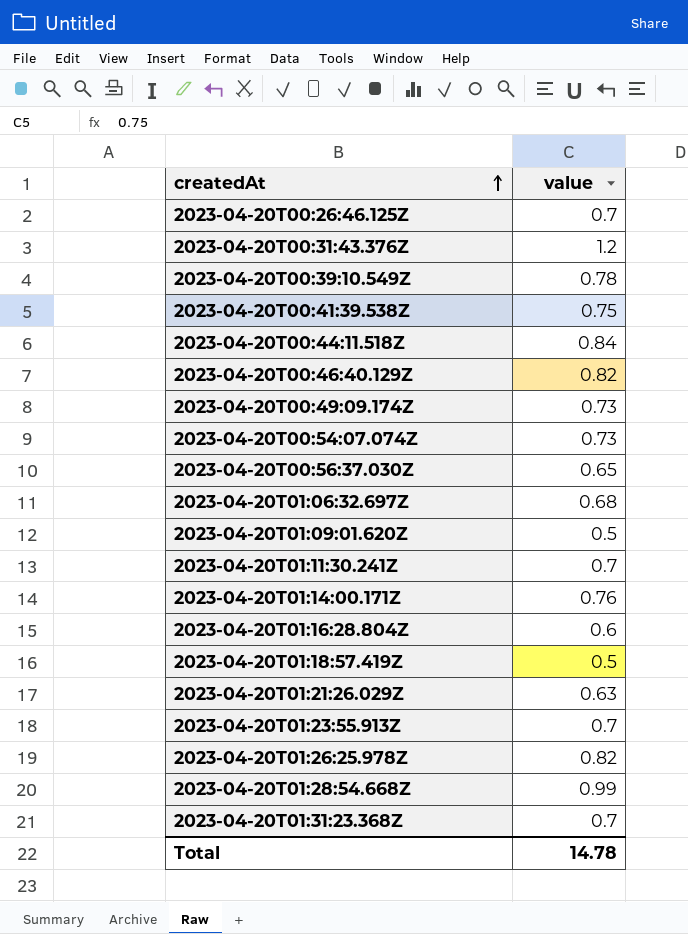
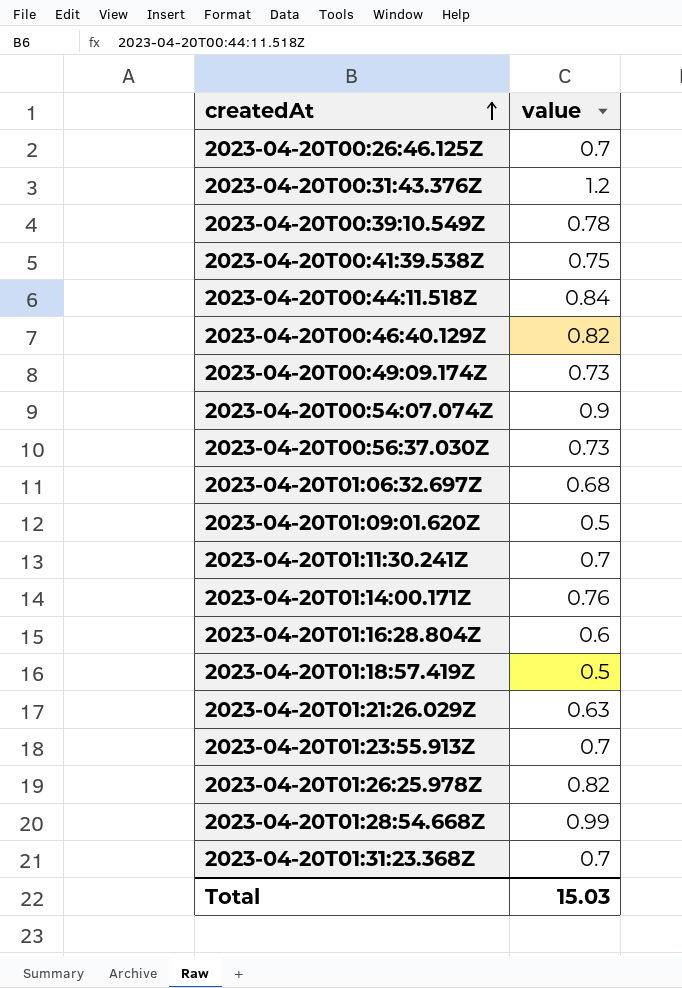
2023-04-20T00:54:07.074Z | value: 0.73 -> 0.9
2023-04-20T00:56:37.030Z | value: 0.65 -> 0.73
Total | value: 14.78 -> 15.03

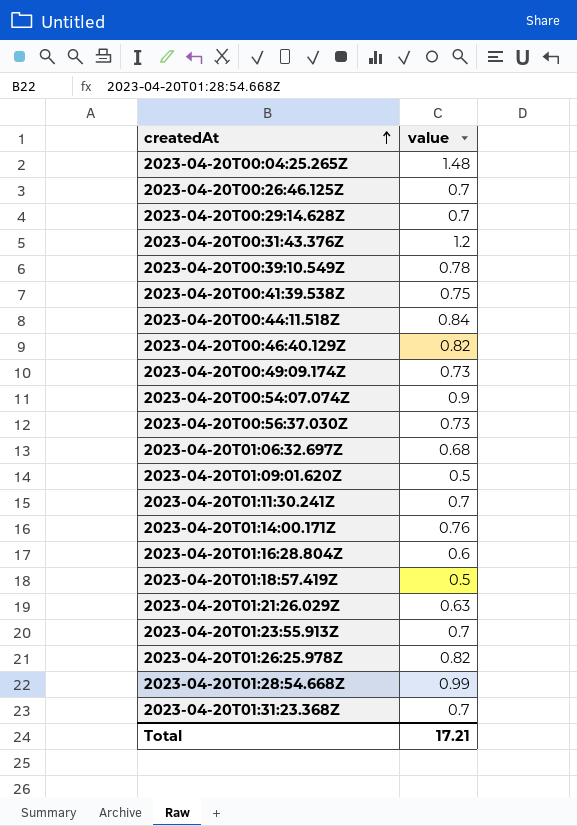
row 2023-04-20T00:04:25.265Z: none -> 1.48
row 2023-04-20T00:29:14.628Z: none -> 0.7
Total | value: 15.03 -> 17.21

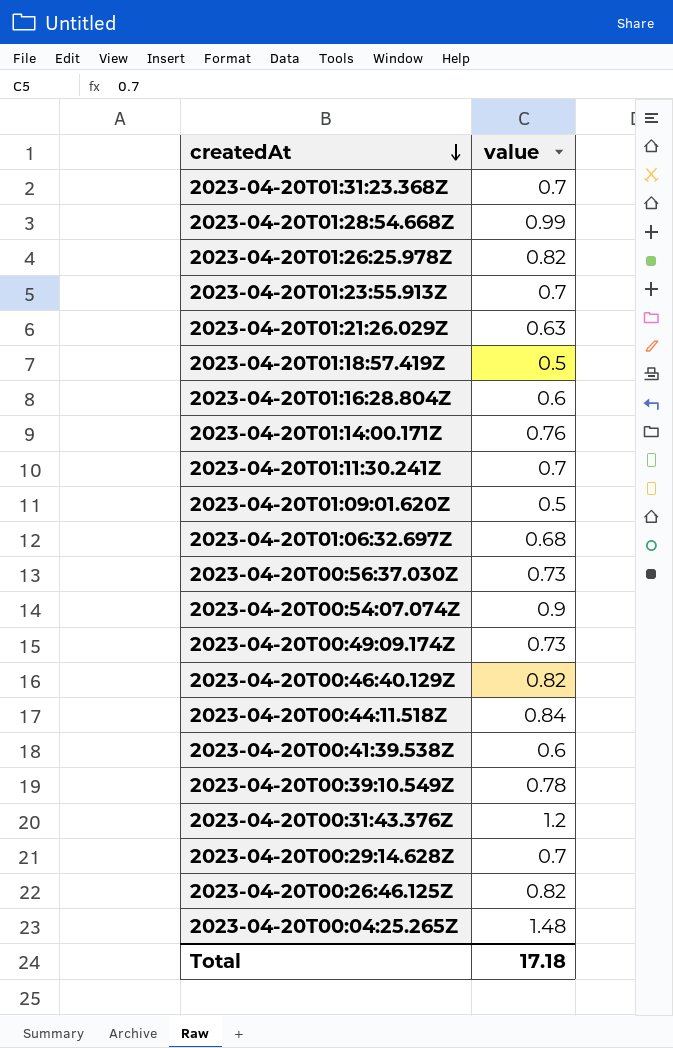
row order: createdAt ascending -> createdAt descending
2023-04-20T00:41:39.538Z | value: 0.75 -> 0.6
2023-04-20T00:26:46.125Z | value: 0.7 -> 0.82
Total | value: 17.21 -> 17.18

